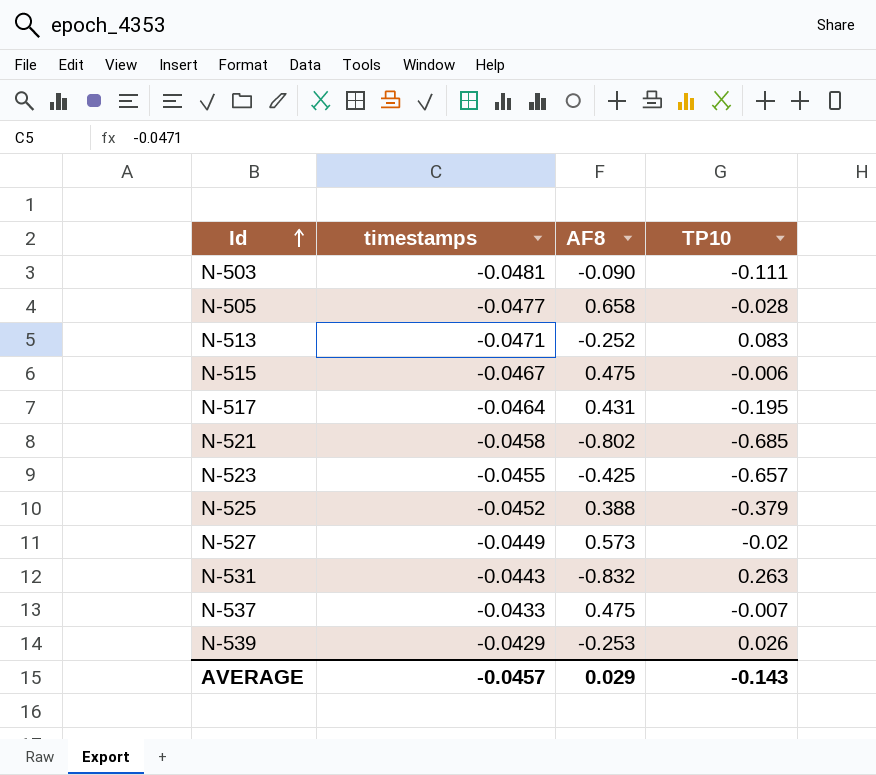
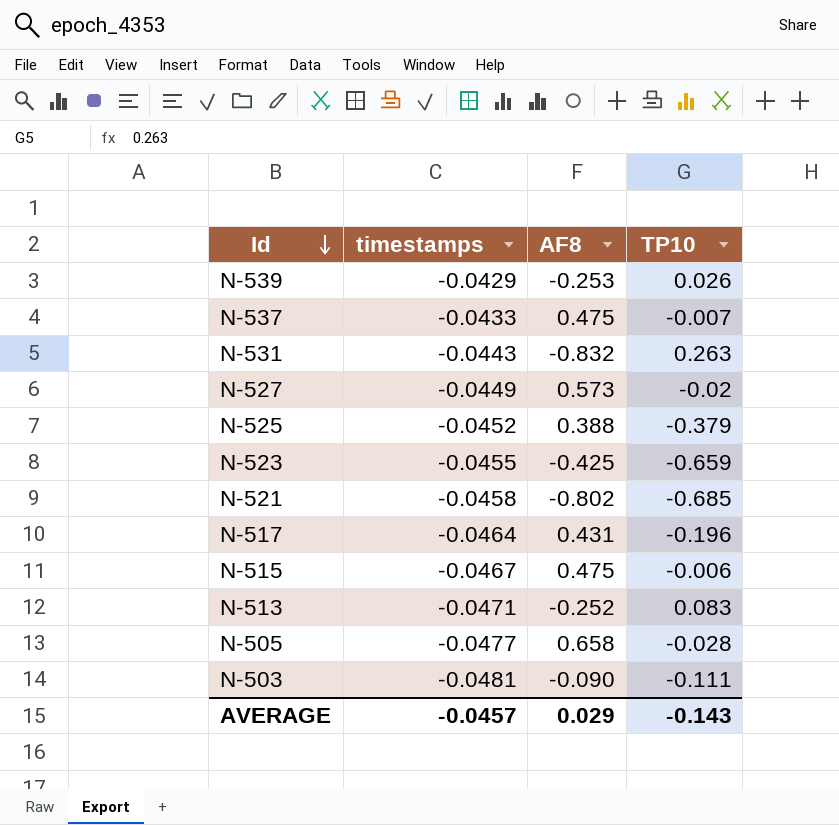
row order: Id ascending -> Id descending
N-523 | TP10: -0.657 -> -0.659
N-517 | TP10: -0.195 -> -0.196

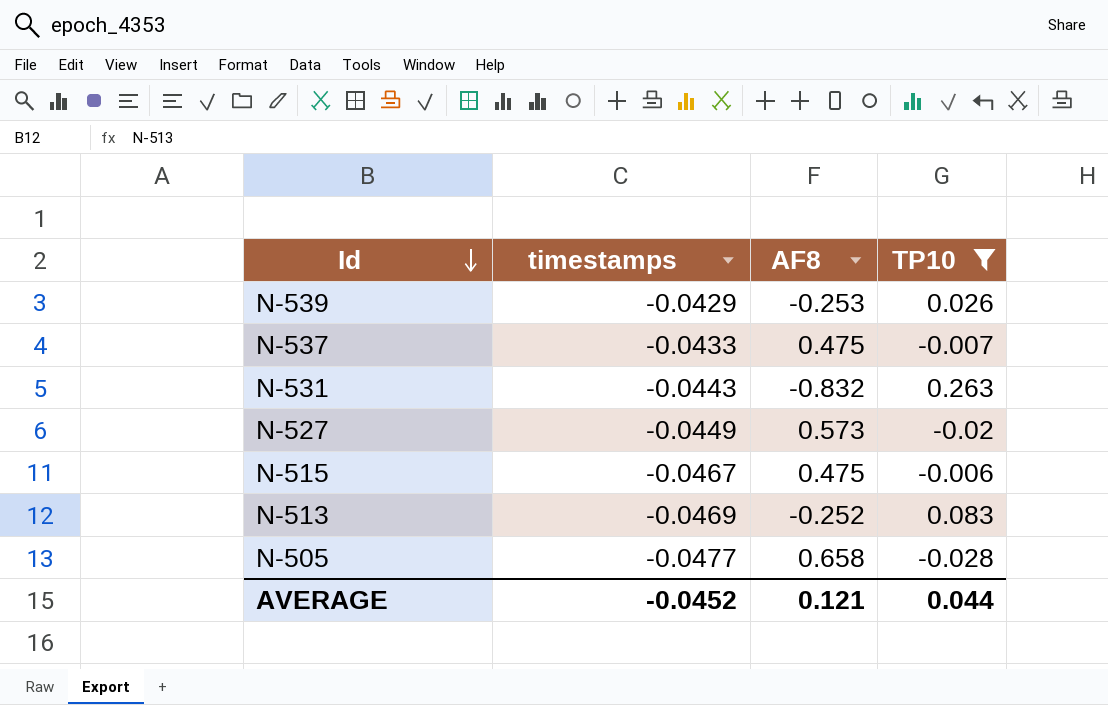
filter: none -> TP10 >= -0.028
N-513 | timestamps: -0.0471 -> -0.0469
AVERAGE | timestamps: -0.0457 -> -0.0452
AVERAGE | AF8: 0.029 -> 0.121
AVERAGE | TP10: -0.143 -> 0.044

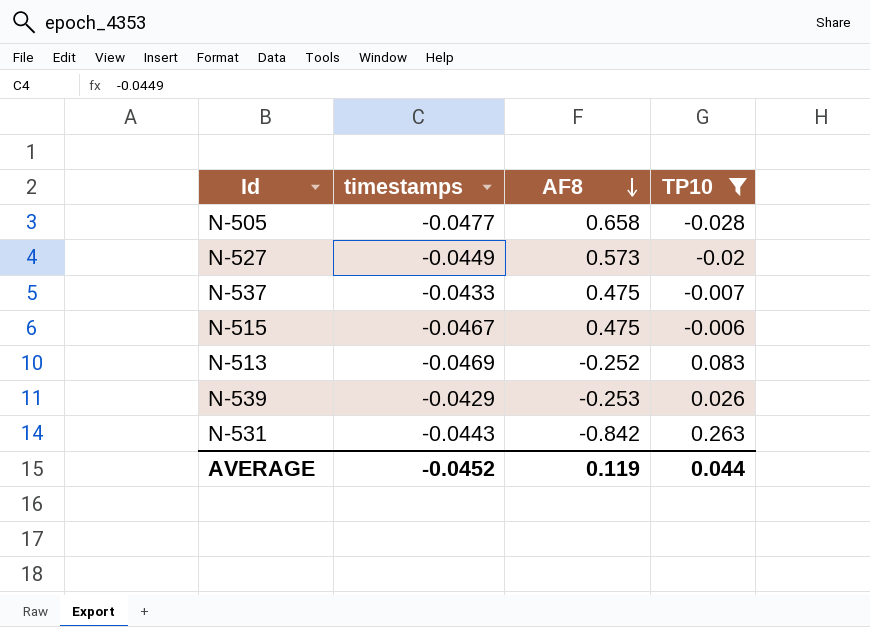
row order: Id descending -> AF8 descending
N-531 | AF8: -0.832 -> -0.842
AVERAGE | AF8: 0.121 -> 0.119

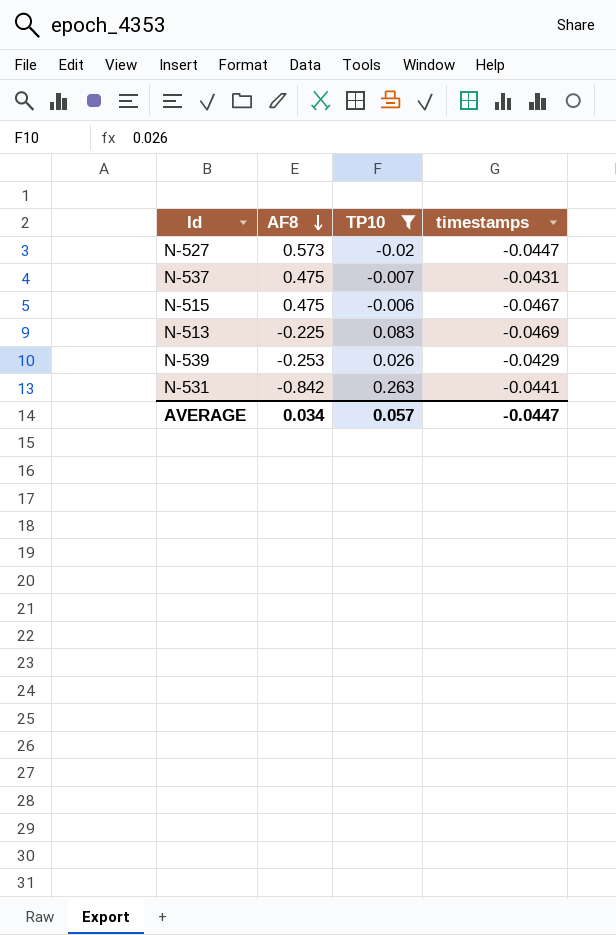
column timestamps | position: 2 -> 4
row N-505: -0.0477 | 0.658 | -0.028 -> none
N-527 | timestamps: -0.0449 -> -0.0447
N-537 | timestamps: -0.0433 -> -0.0431
N-513 | AF8: -0.252 -> -0.225
N-531 | timestamps: -0.0443 -> -0.0441
AVERAGE | AF8: 0.119 -> 0.034
AVERAGE | TP10: 0.044 -> 0.057
AVERAGE | timestamps: -0.0452 -> -0.0447

